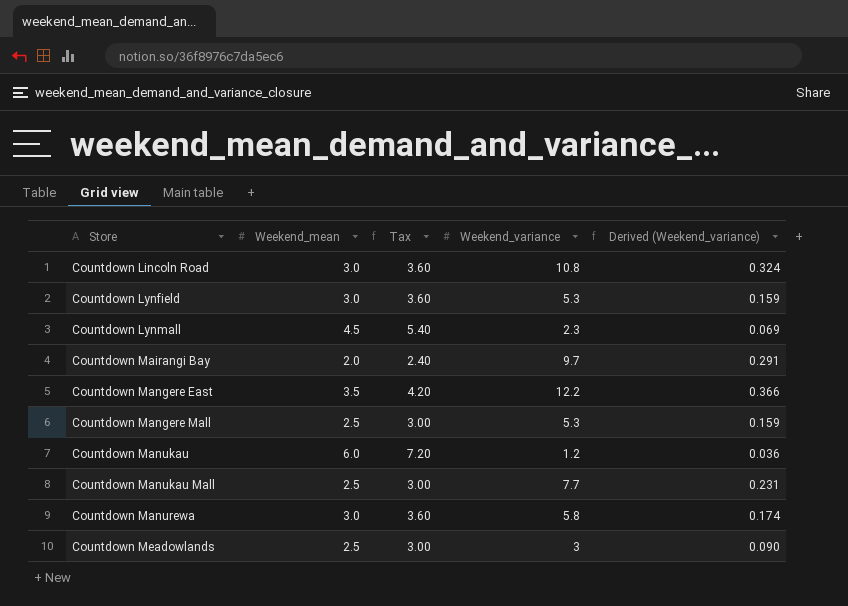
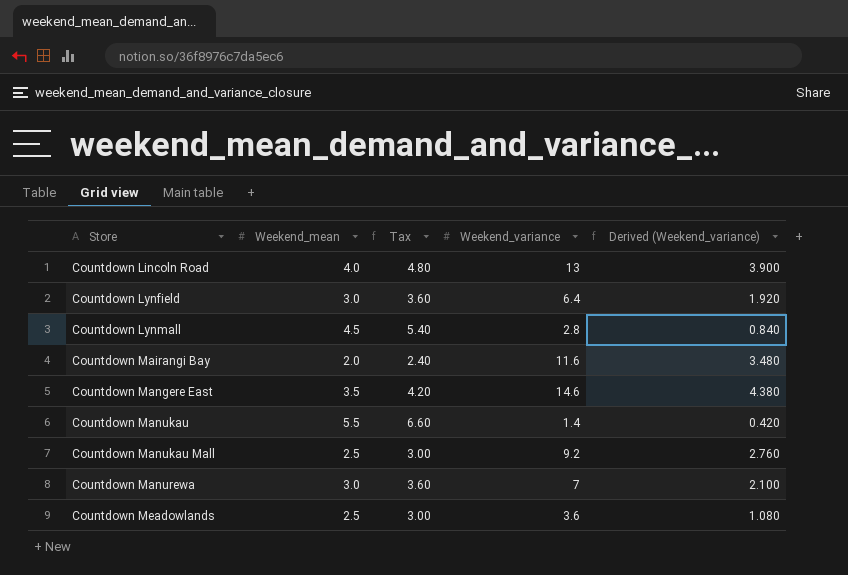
column Derived (Weekend_variance) | formula: [Weekend_variance] * 0.03 -> [Weekend_variance] * 0.3
row Countdown Mangere Mall: 2.5 | 3.00 | 5.3 | 0.159 -> none
Countdown Lincoln Road | Weekend_mean: 3.0 -> 4.0
Countdown Lincoln Road | Tax: 3.60 -> 4.80
Countdown Lincoln Road | Weekend_variance: 10.8 -> 13
Countdown Lynfield | Weekend_variance: 5.3 -> 6.4
Countdown Lynmall | Weekend_variance: 2.3 -> 2.8
Countdown Mairangi Bay | Weekend_variance: 9.7 -> 11.6
Countdown Mangere East | Weekend_variance: 12.2 -> 14.6
Countdown Manukau | Weekend_mean: 6.0 -> 5.5
Countdown Manukau | Tax: 7.20 -> 6.60
Countdown Manukau | Weekend_variance: 1.2 -> 1.4
Countdown Manukau Mall | Weekend_variance: 7.7 -> 9.2
Countdown Manurewa | Weekend_variance: 5.8 -> 7
Countdown Meadowlands | Weekend_variance: 3 -> 3.6

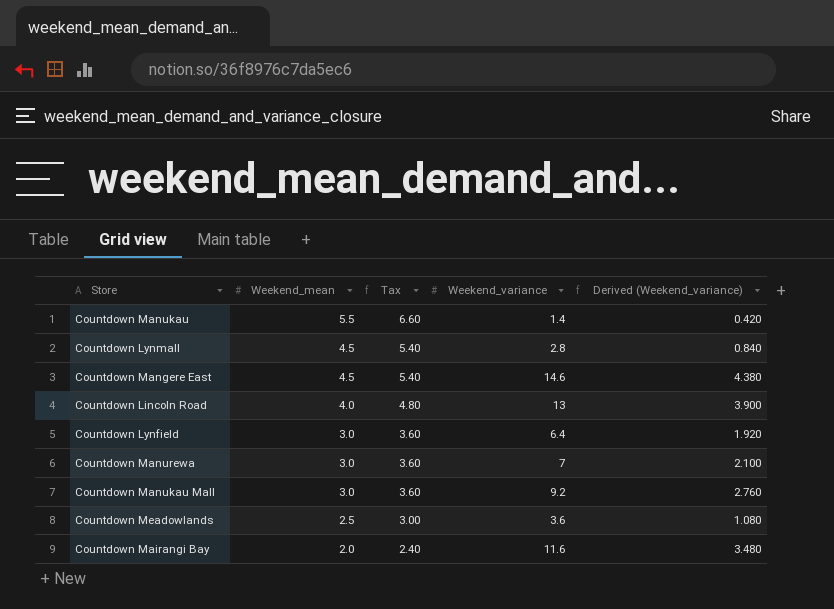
row order: Store ascending -> Weekend_mean descending
Countdown Mangere East | Weekend_mean: 3.5 -> 4.5
Countdown Mangere East | Tax: 4.20 -> 5.40
Countdown Manukau Mall | Weekend_mean: 2.5 -> 3.0
Countdown Manukau Mall | Tax: 3.00 -> 3.60

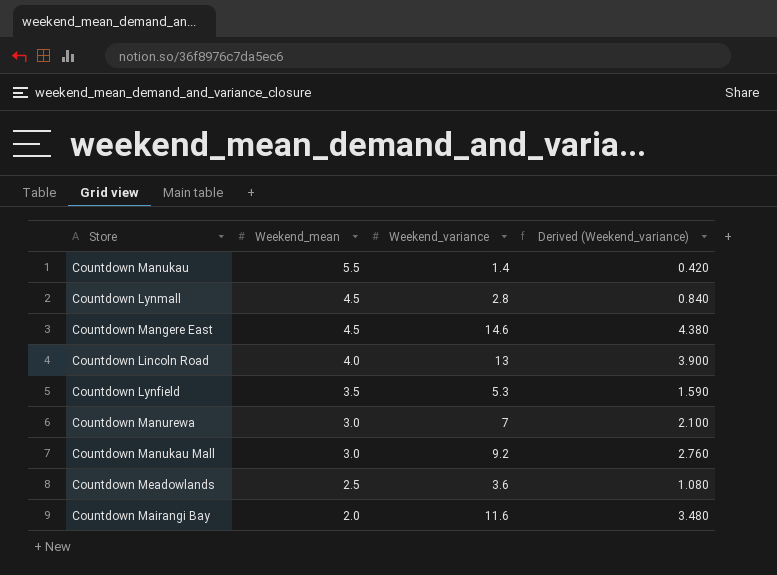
column Tax | formula: [Weekend_mean] * 1.2 -> none
Countdown Lynfield | Weekend_mean: 3.0 -> 3.5
Countdown Lynfield | Weekend_variance: 6.4 -> 5.3
Countdown Lynfield | Derived (Weekend_variance): 1.920 -> 1.590

